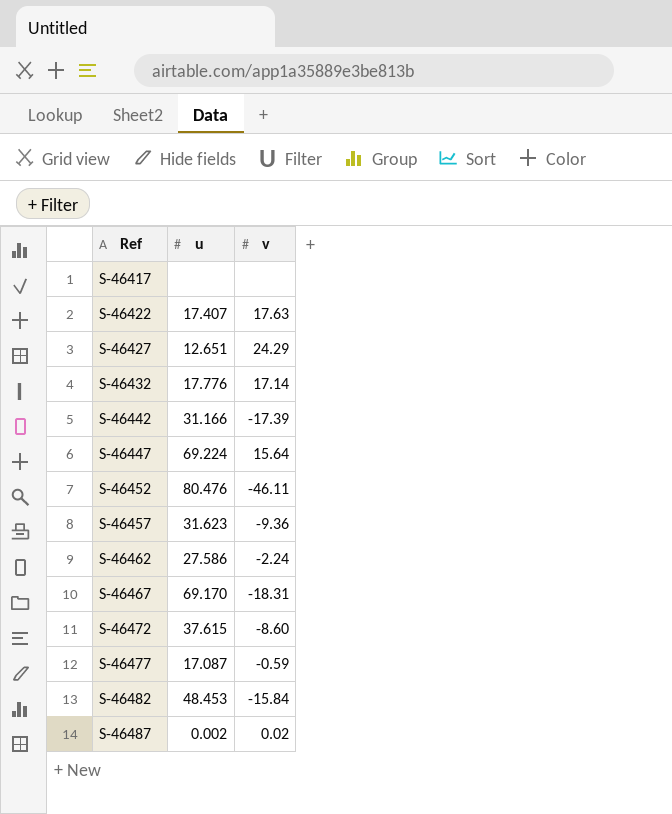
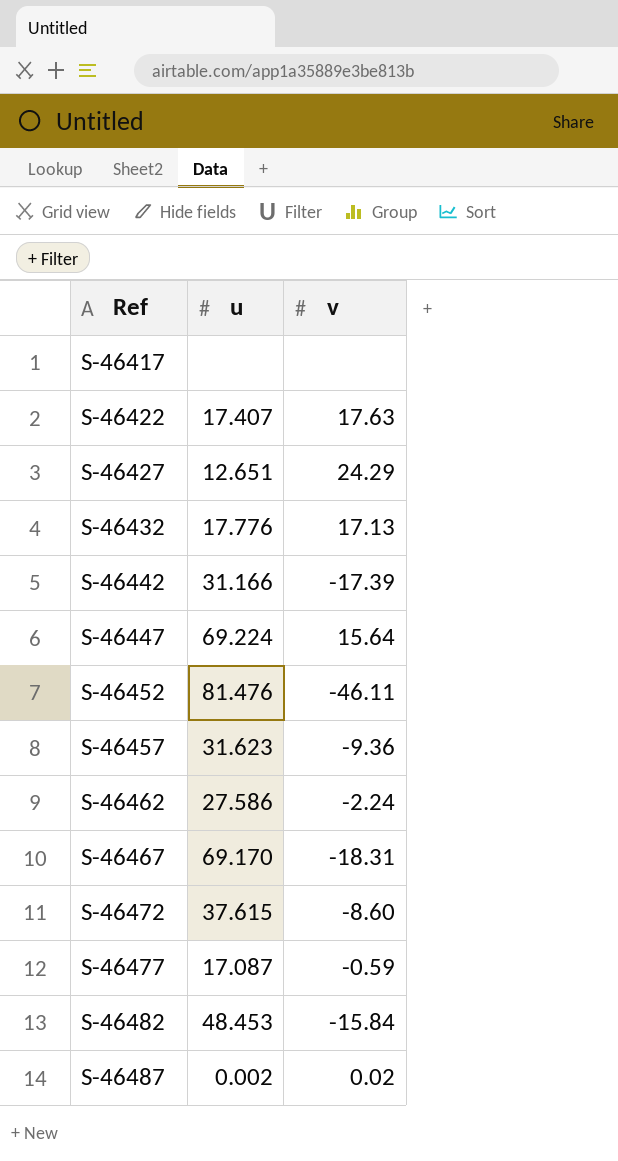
S-46432 | v: 17.14 -> 17.13
S-46452 | u: 80.476 -> 81.476

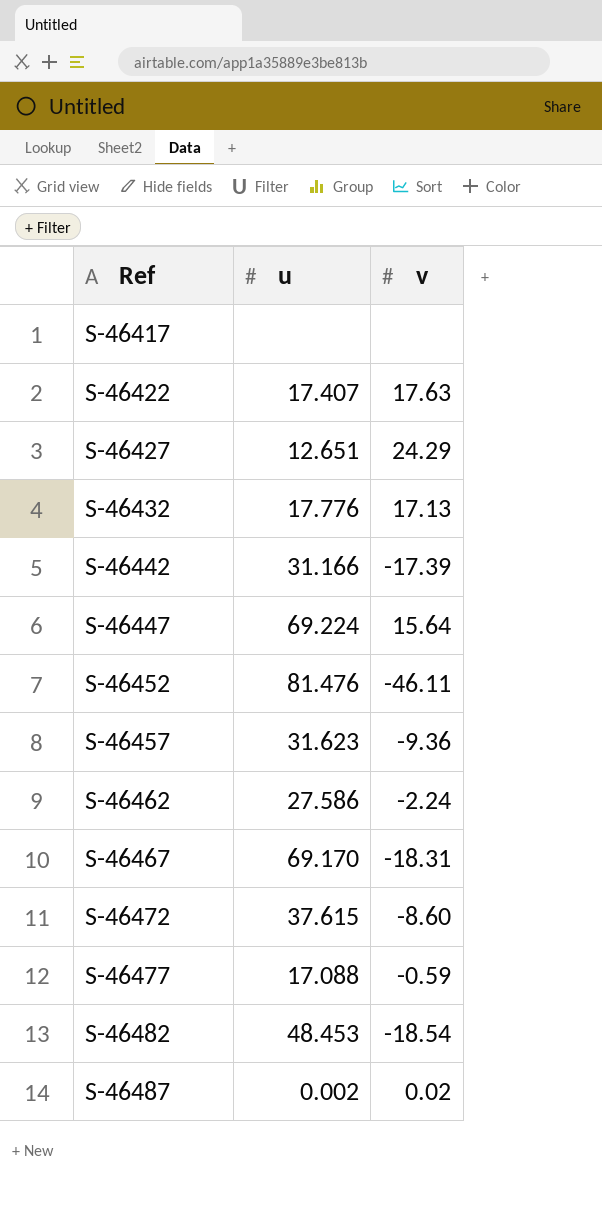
S-46477 | u: 17.087 -> 17.088
S-46482 | v: -15.84 -> -18.54

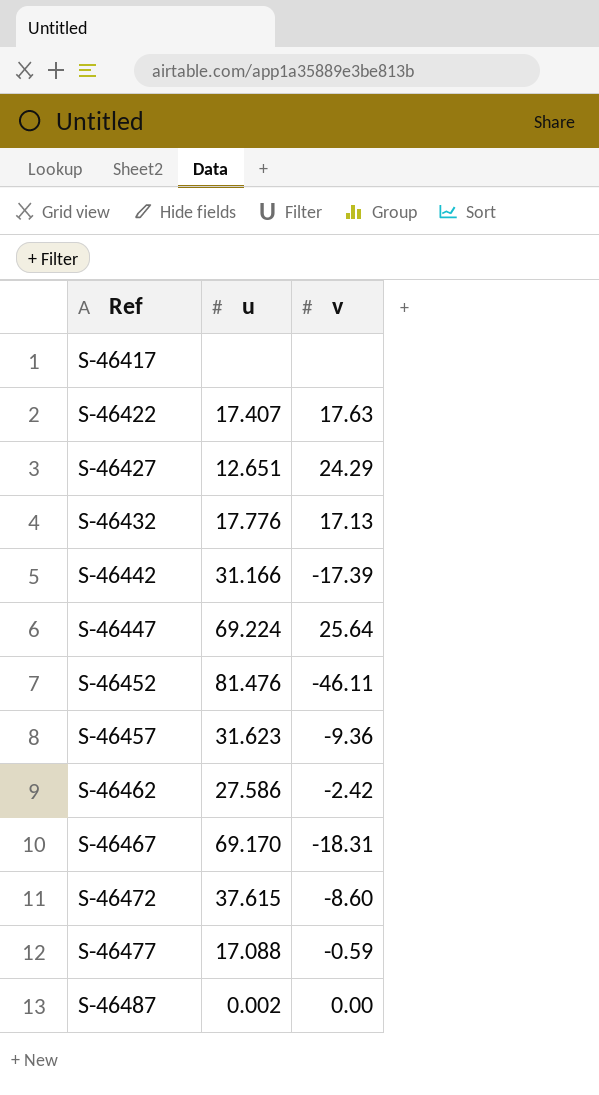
row S-46482: 48.453 | -18.54 -> none
S-46447 | v: 15.64 -> 25.64
S-46462 | v: -2.24 -> -2.42
S-46487 | v: 0.02 -> 0.00

